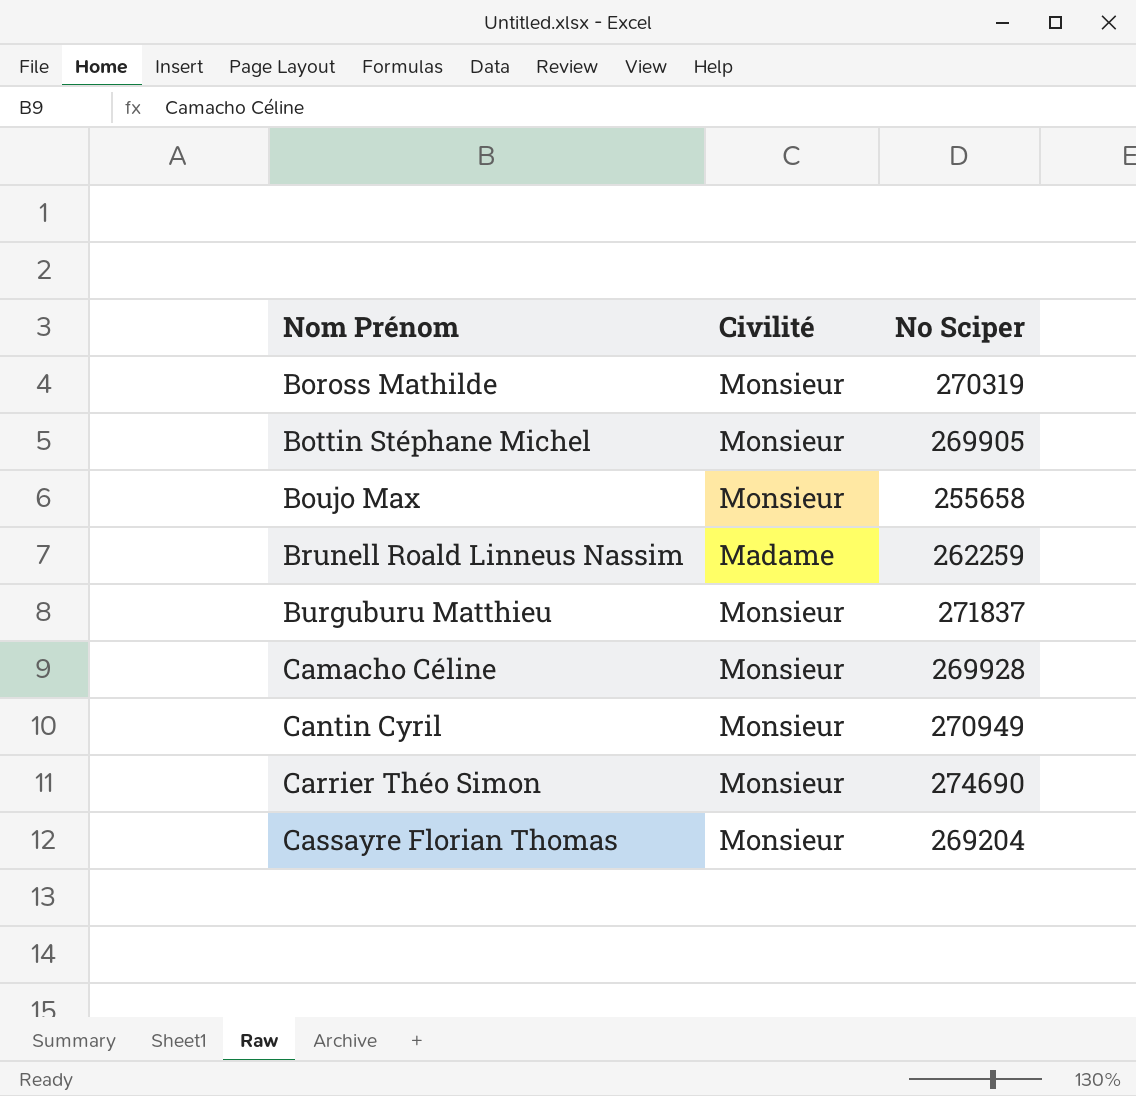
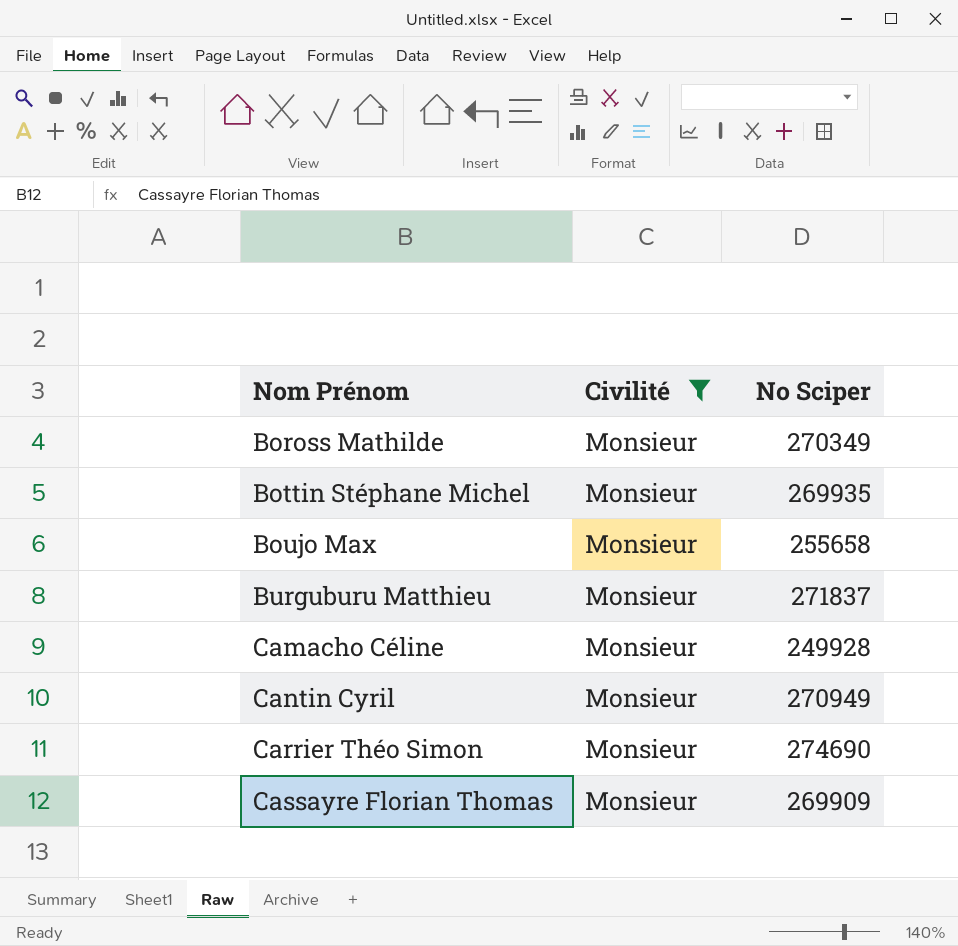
filter: none -> Civilité = Monsieur
Boross Mathilde | No Sciper: 270319 -> 270349
Bottin Stéphane Michel | No Sciper: 269905 -> 269935
Camacho Céline | No Sciper: 269928 -> 249928
Cassayre Florian Thomas | No Sciper: 269204 -> 269909

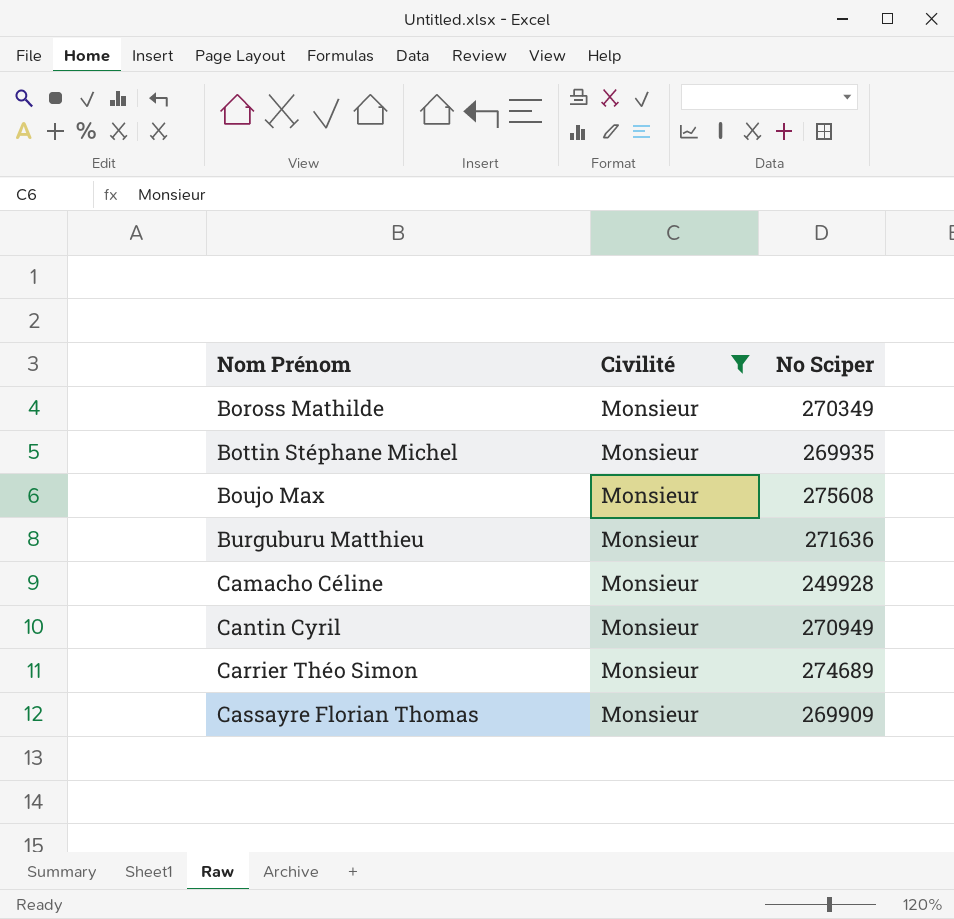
Boujo Max | No Sciper: 255658 -> 275608
Burguburu Matthieu | No Sciper: 271837 -> 271636
Carrier Théo Simon | No Sciper: 274690 -> 274689

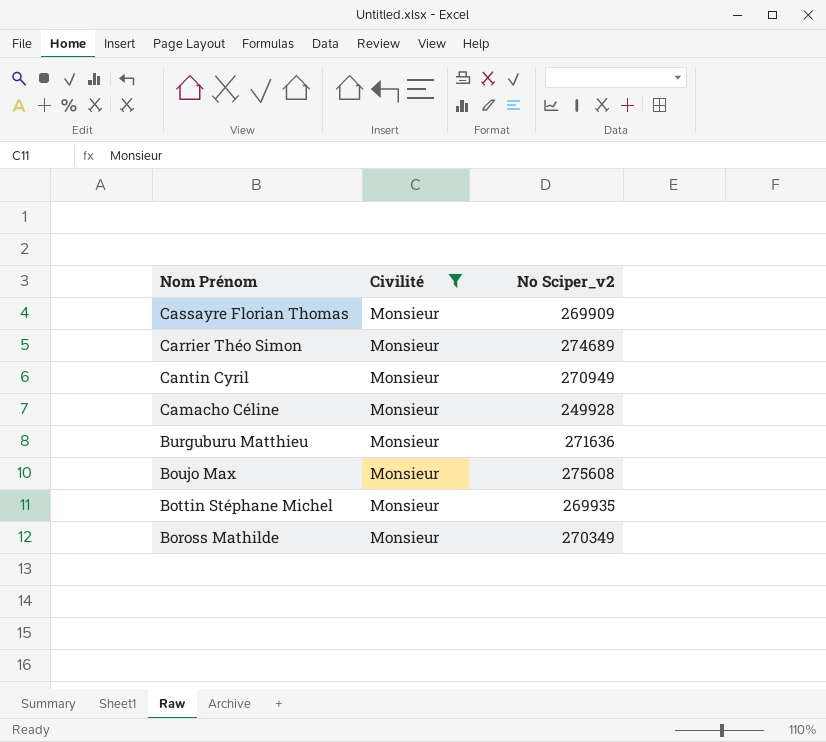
row order: Nom Prénom ascending -> Nom Prénom descending
column name: No Sciper -> No Sciper_v2

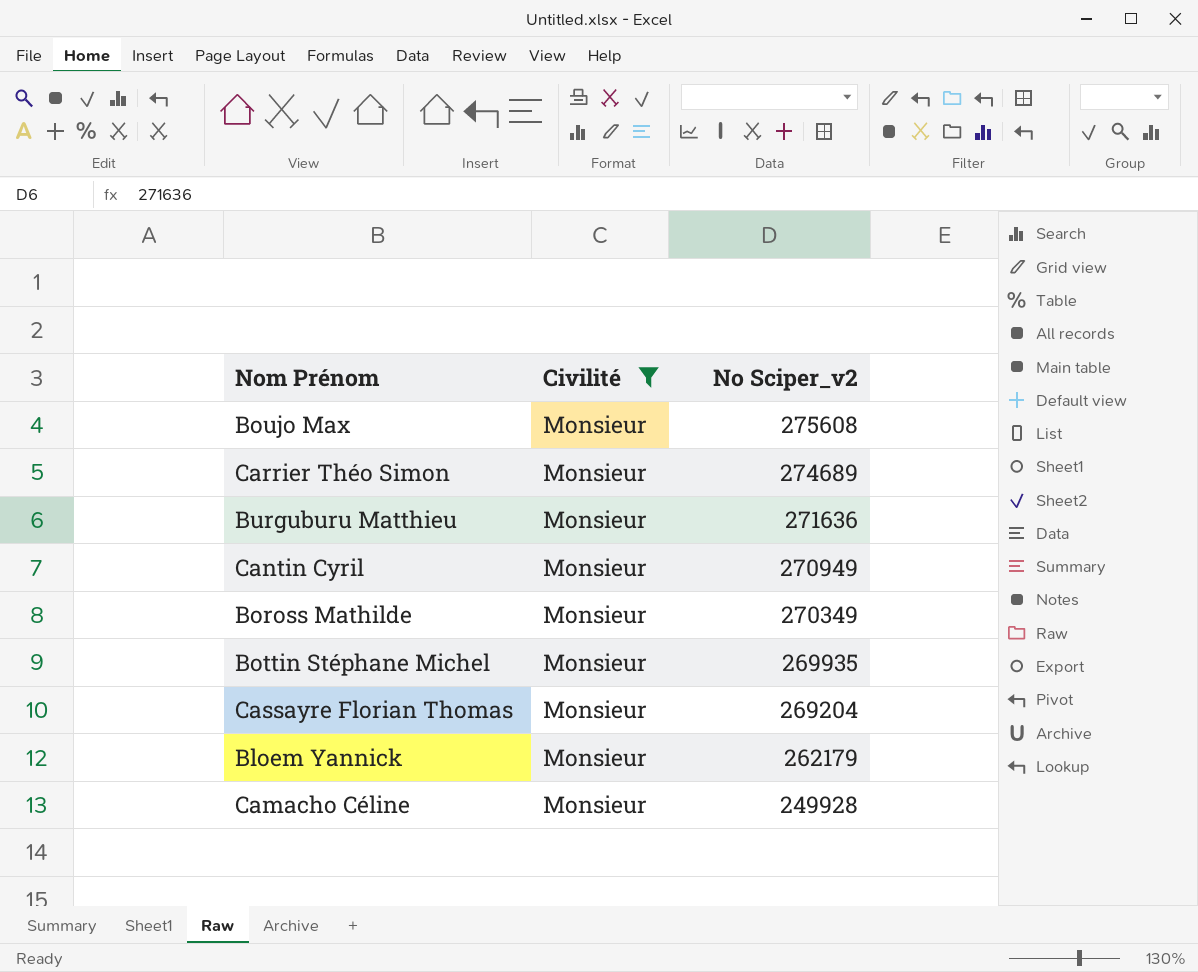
row order: Nom Prénom descending -> No Sciper_v2 descending
Cassayre Florian Thomas | No Sciper_v2: 269909 -> 269204
row Bloem Yannick: none -> Monsieur | 262179

